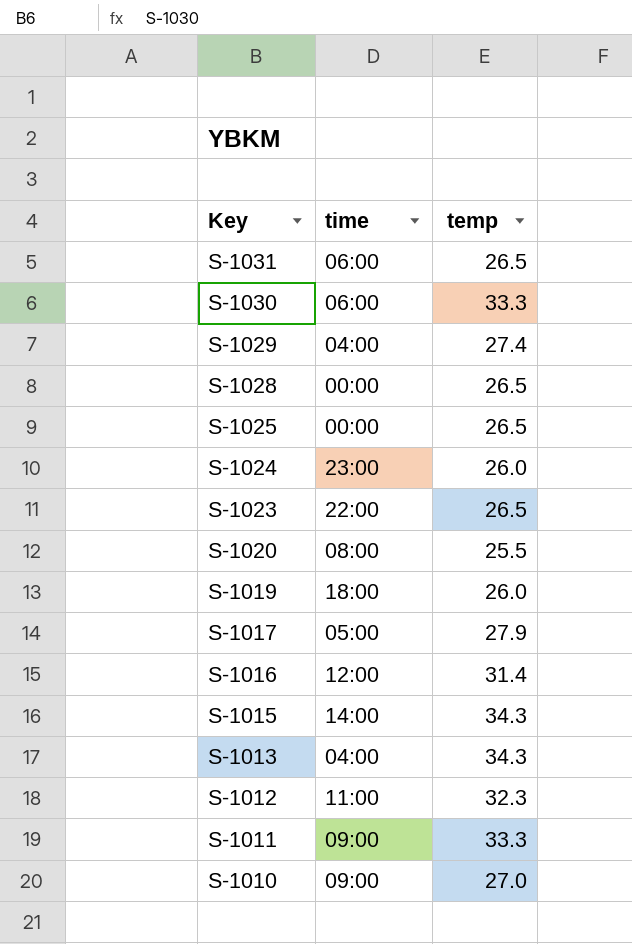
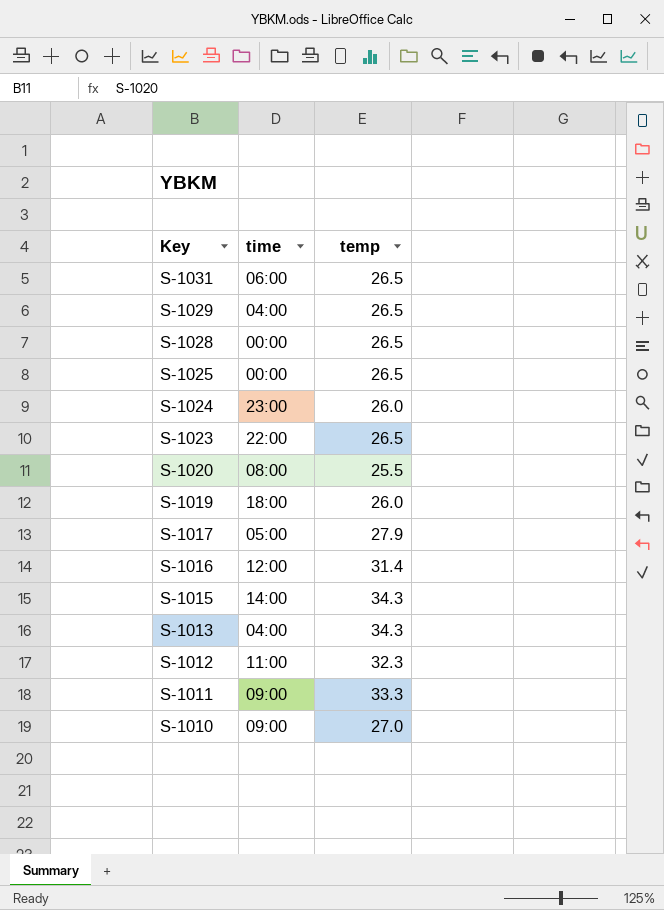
row S-1030: 06:00 | 33.3 -> none
S-1029 | temp: 27.4 -> 26.5

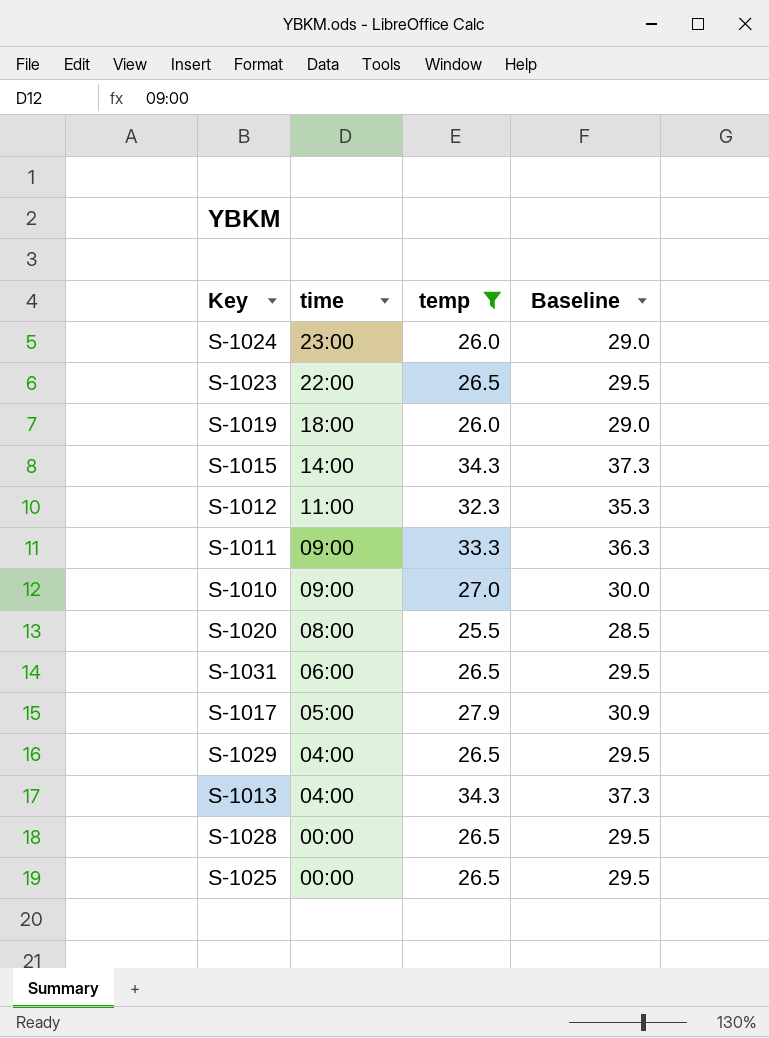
filter: none -> temp != 31.4
row order: Key descending -> time descending
column Baseline | formula: none -> [temp] + 3

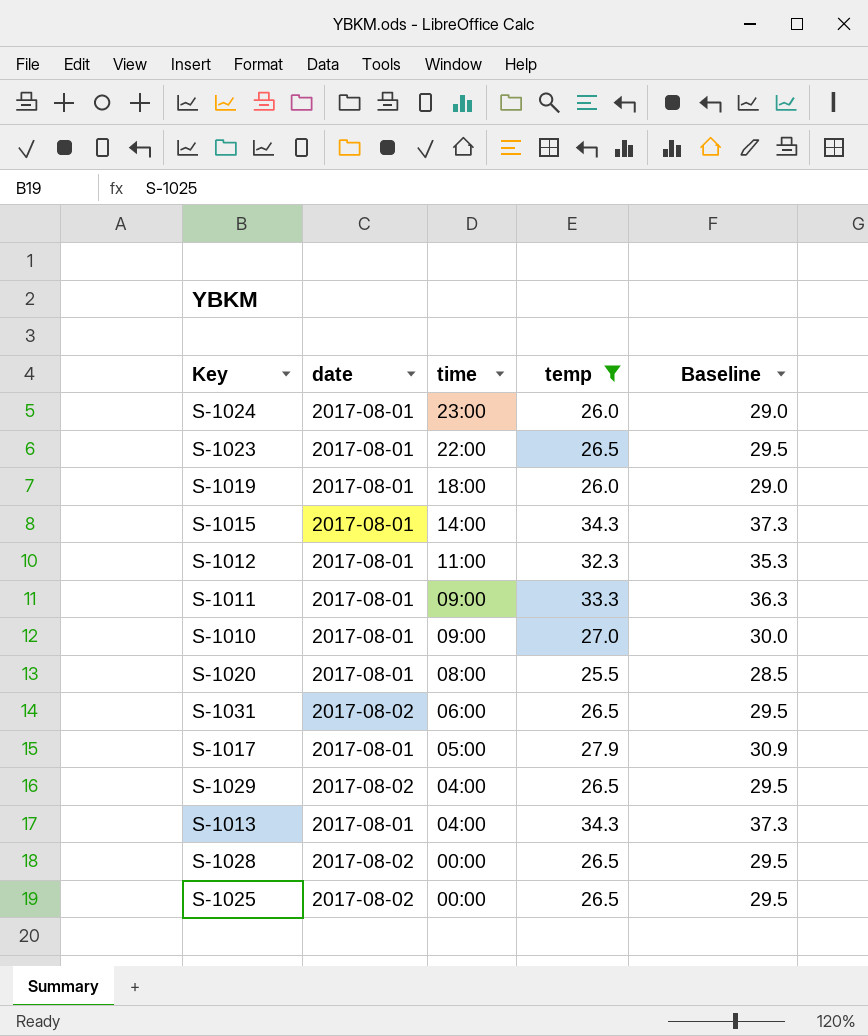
column date | position: none -> 2

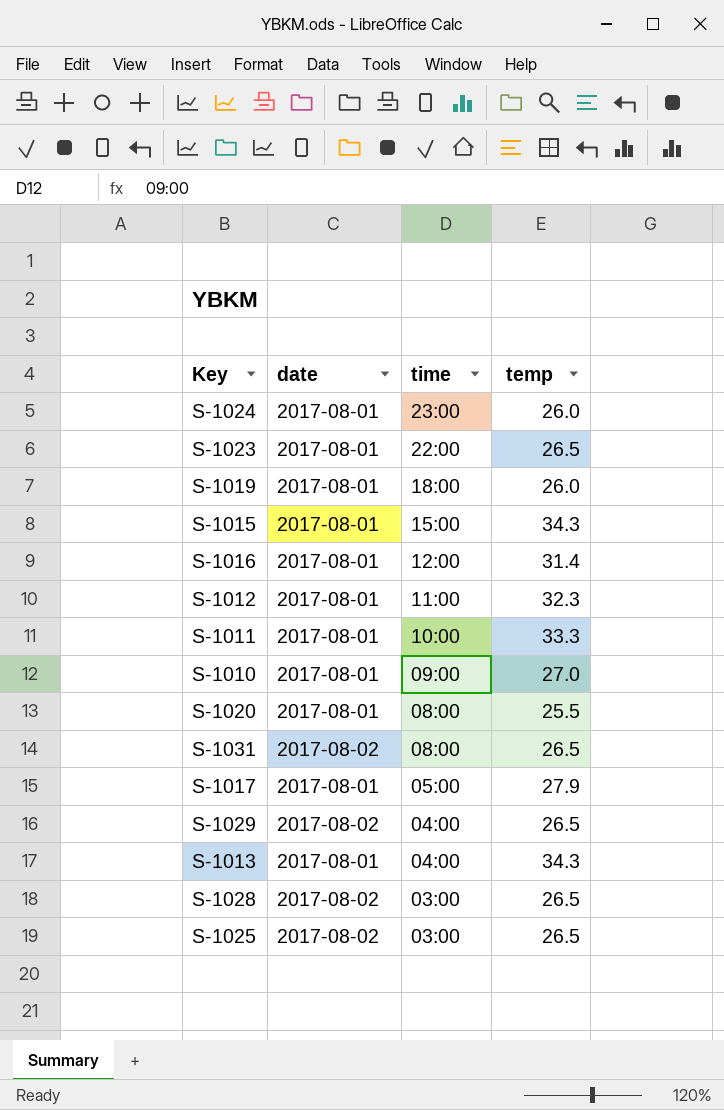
filter: temp != 31.4 -> none
column Baseline | formula: [temp] + 3 -> none
S-1015 | time: 14:00 -> 15:00
S-1011 | time: 09:00 -> 10:00
S-1031 | time: 06:00 -> 08:00
S-1028 | time: 00:00 -> 03:00
S-1025 | time: 00:00 -> 03:00

